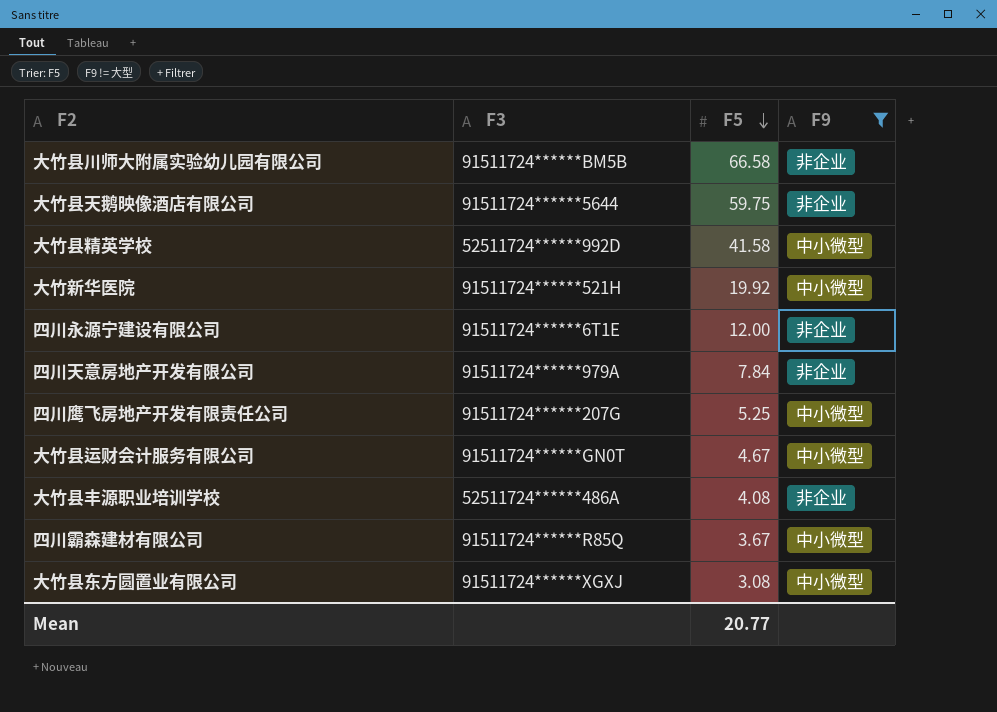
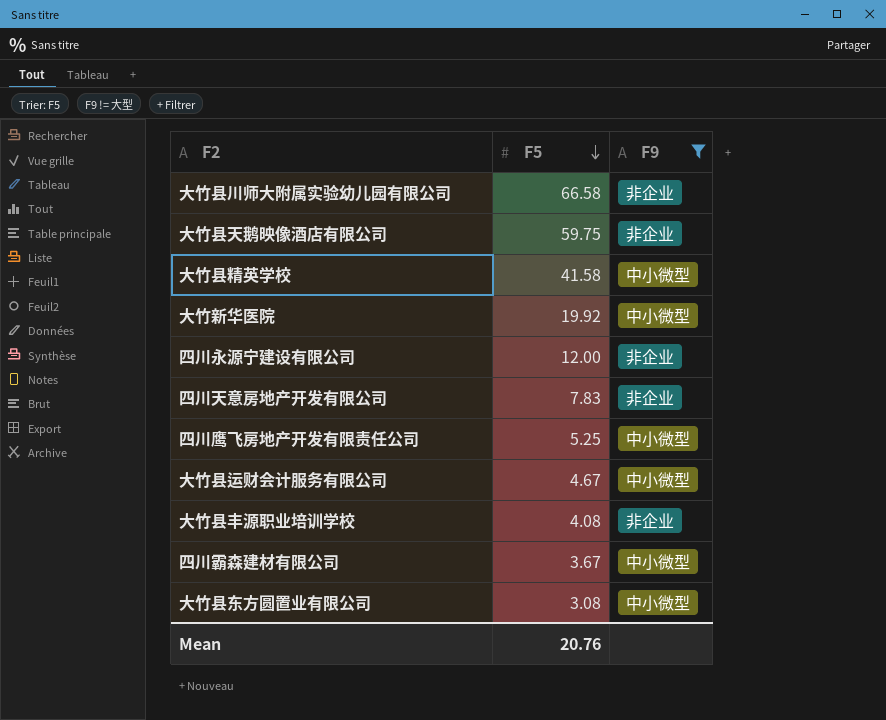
column F3 | position: 2 -> none
四川天意房地产开发有限公司 | F5: 7.84 -> 7.83
Mean | F5: 20.77 -> 20.76

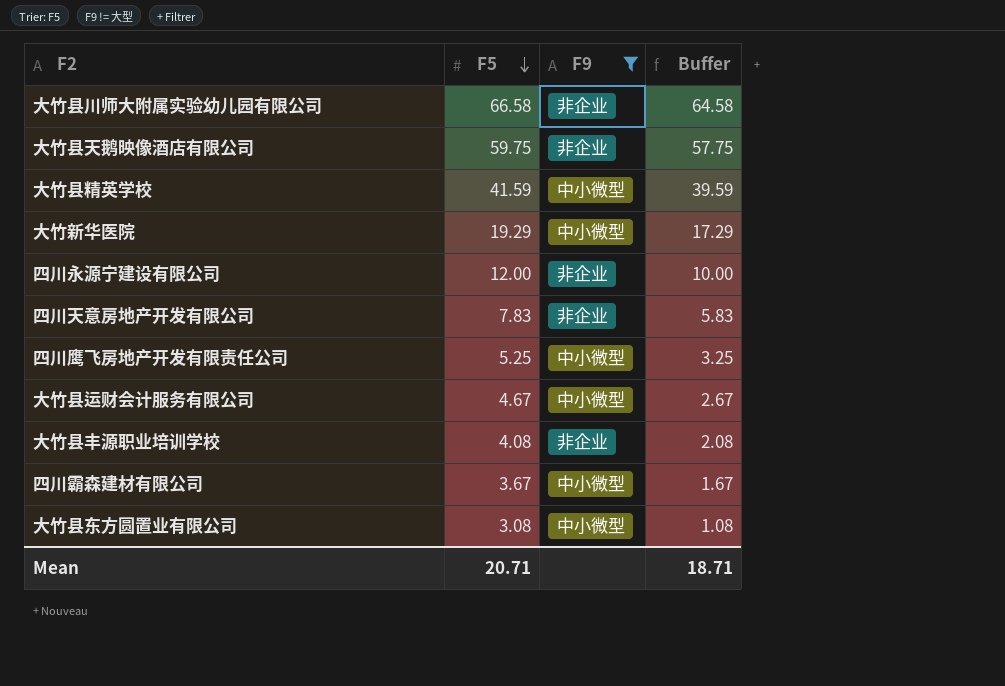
column Buffer | formula: none -> [F5] - 2
大竹县精英学校 | F5: 41.58 -> 41.59
大竹新华医院 | F5: 19.92 -> 19.29
Mean | F5: 20.76 -> 20.71

